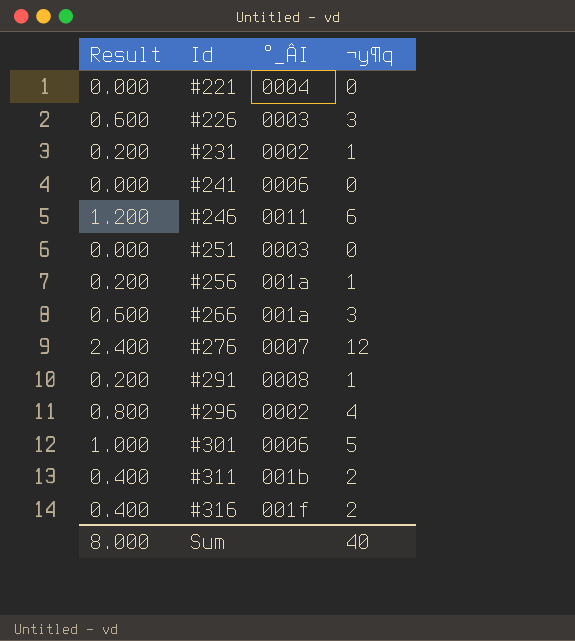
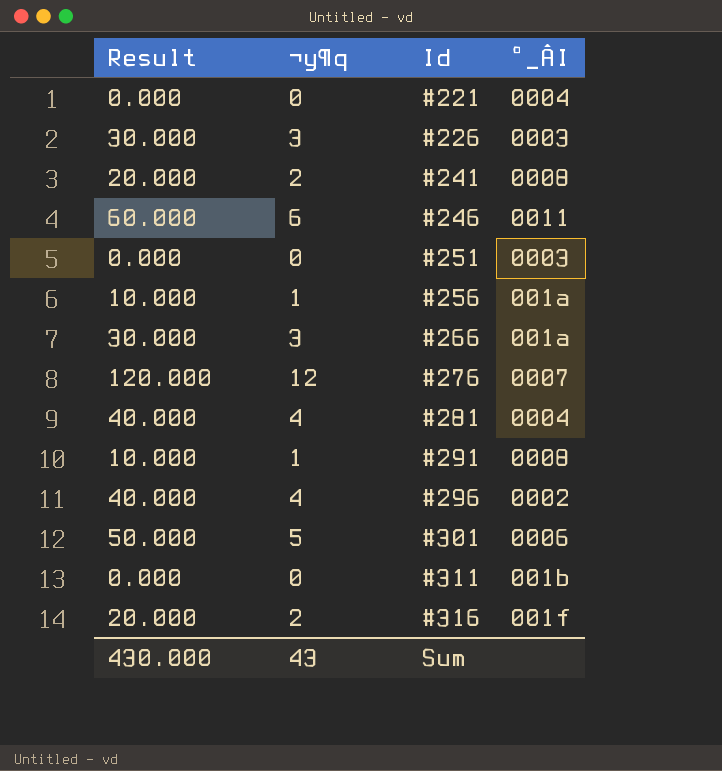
column Result | formula: [¬y¶q] * 0.2 -> [¬y¶q] * 10
column ¬y¶q | position: 4 -> 2
row #231: 0.200 | 0002 | 1 -> none
#241 | ¬y¶q: 0 -> 2
#241 | °_ÂI: 0006 -> 0008
row #281: none -> 40.000 | 4 | 0004
#311 | ¬y¶q: 2 -> 0
Sum | Result: 8.000 -> 430.000
Sum | ¬y¶q: 40 -> 43

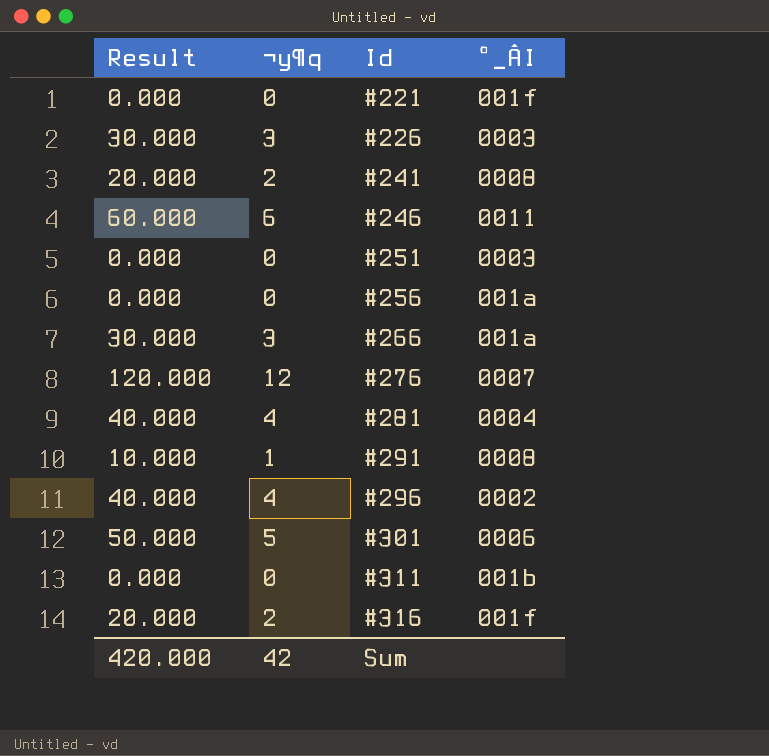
#221 | °_ÂI: 0004 -> 001f
#256 | Result: 10.000 -> 0.000
#256 | ¬y¶q: 1 -> 0
Sum | Result: 430.000 -> 420.000
Sum | ¬y¶q: 43 -> 42

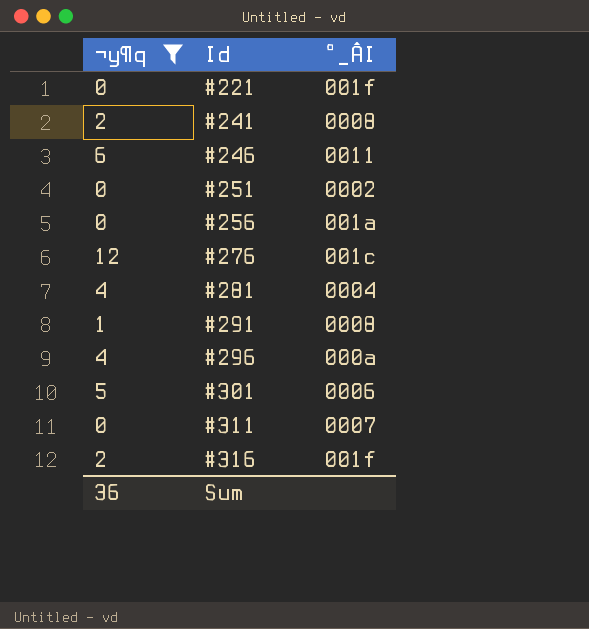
filter: none -> ¬y¶q != 3
column Result | formula: [¬y¶q] * 10 -> none
#251 | °_ÂI: 0003 -> 0002
#276 | °_ÂI: 0007 -> 001c
#296 | °_ÂI: 0002 -> 000a
#311 | °_ÂI: 001b -> 0007
Sum | ¬y¶q: 42 -> 36

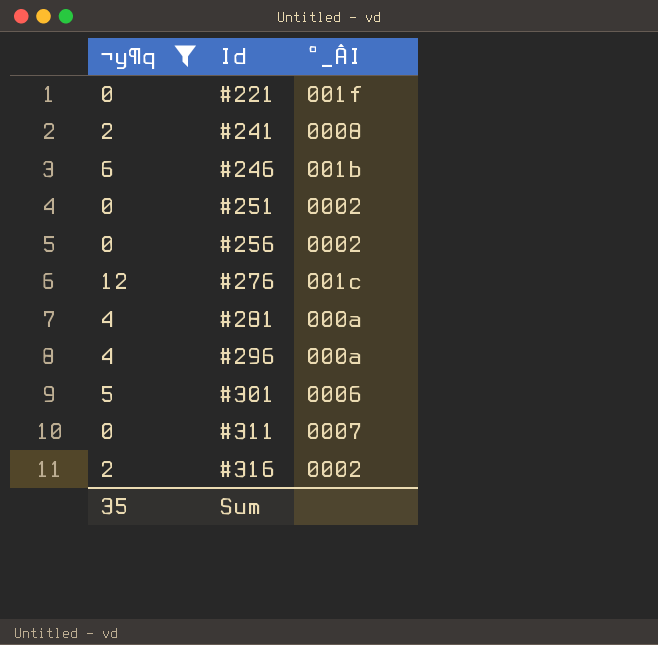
row #291: 1 | 0008 -> none
#246 | °_ÂI: 0011 -> 001b
#256 | °_ÂI: 001a -> 0002
#281 | °_ÂI: 0004 -> 000a
#316 | °_ÂI: 001f -> 0002
Sum | ¬y¶q: 36 -> 35

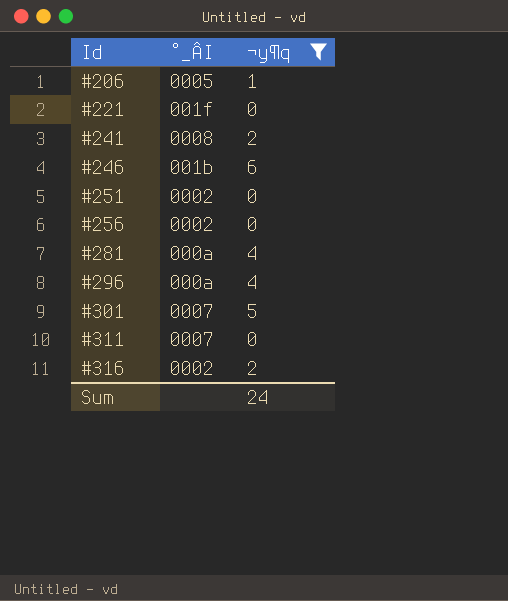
column ¬y¶q | position: 1 -> 3
row #276: 12 | 001c -> none
row #206: none -> 0005 | 1
#301 | °_ÂI: 0006 -> 0007
Sum | ¬y¶q: 35 -> 24

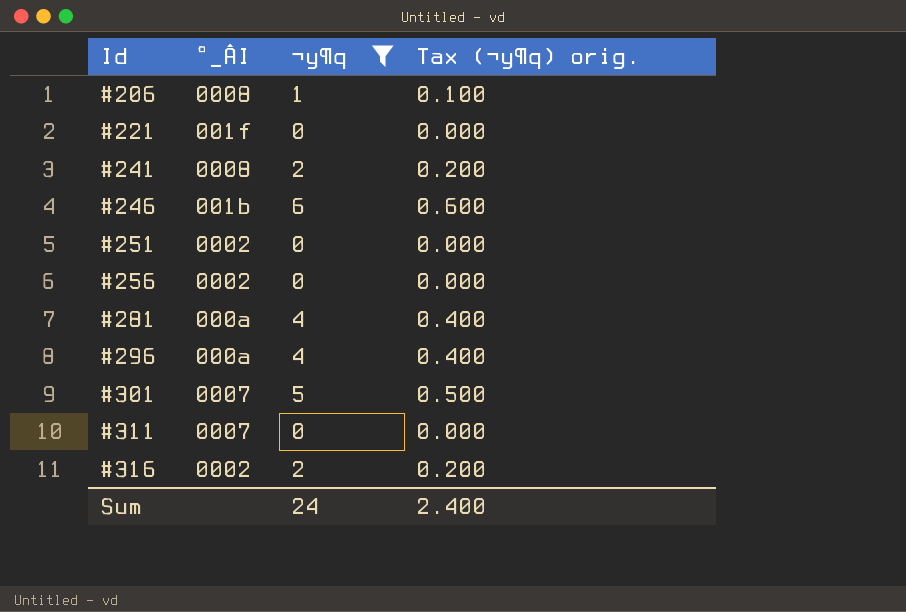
column Tax (¬y¶q) orig. | formula: none -> [¬y¶q] * 0.1
#206 | °_ÂI: 0005 -> 0008

